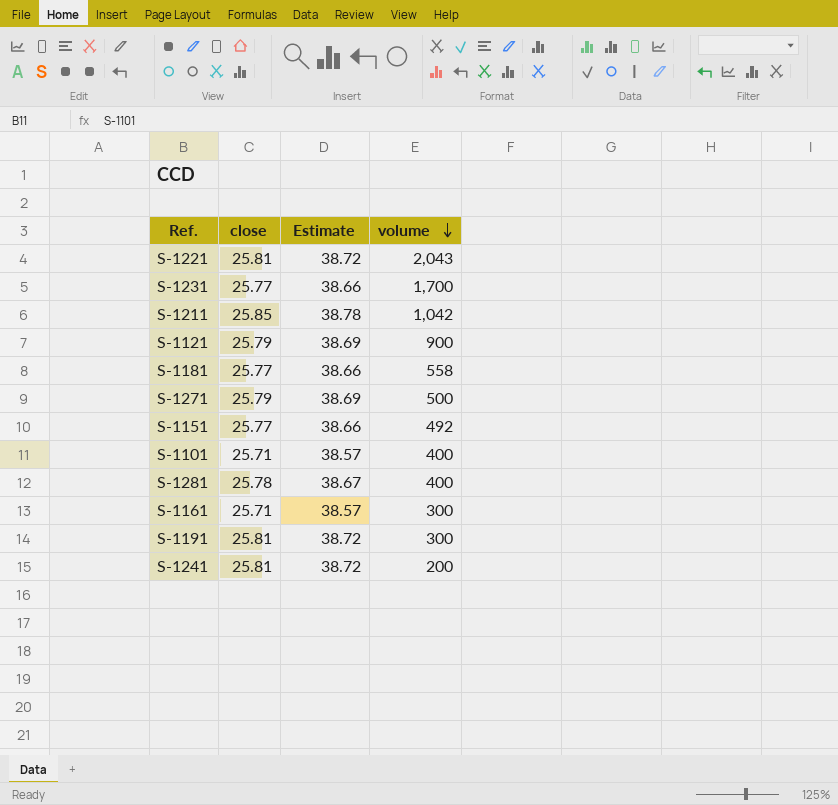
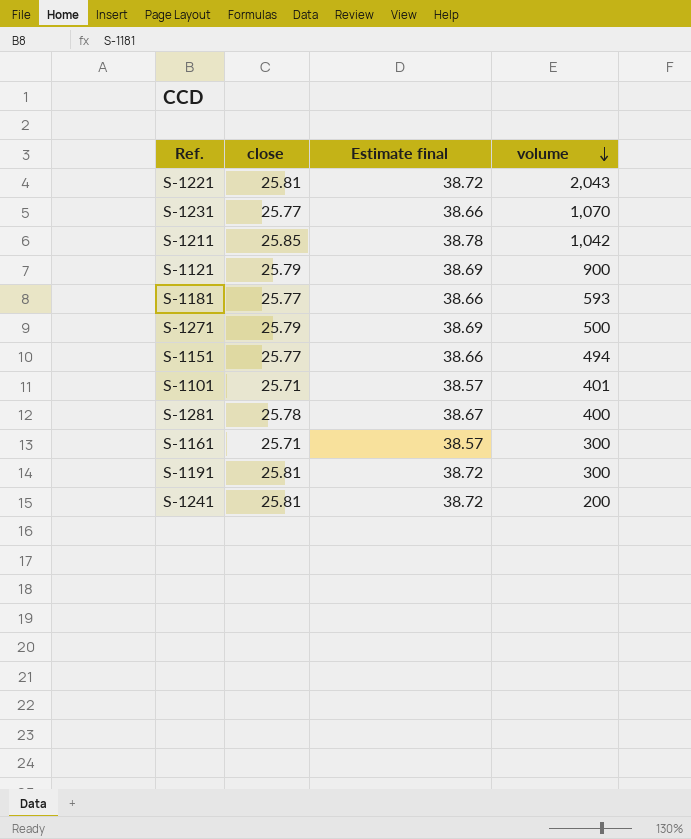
column name: Estimate -> Estimate final
S-1231 | volume: 1,700 -> 1,070
S-1181 | volume: 558 -> 593
S-1151 | volume: 492 -> 494
S-1101 | volume: 400 -> 401

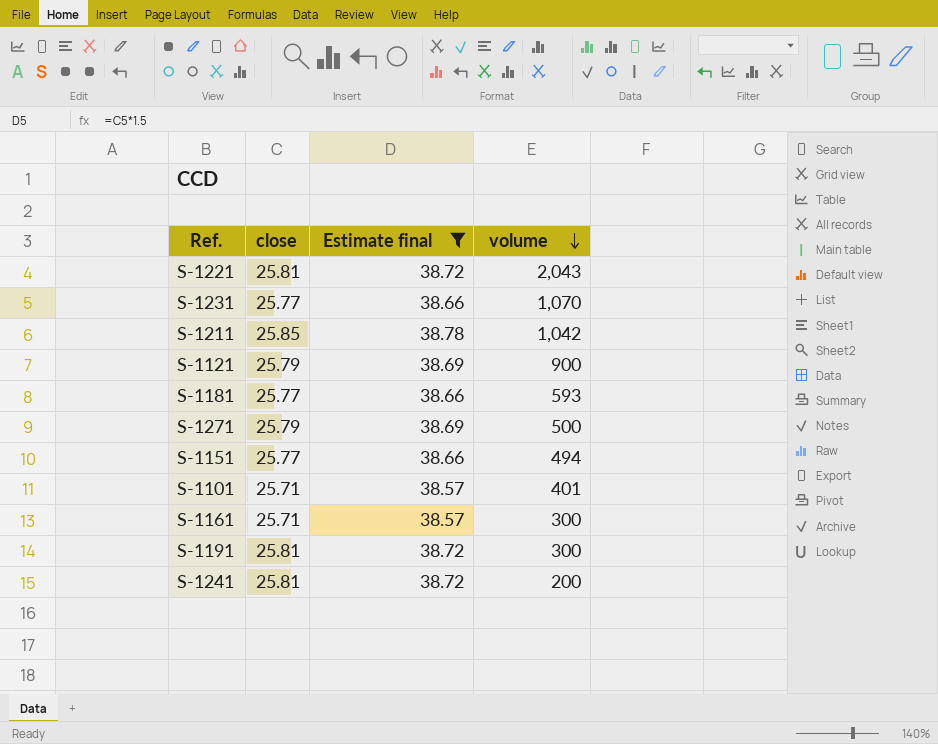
filter: none -> Estimate final != 38.67

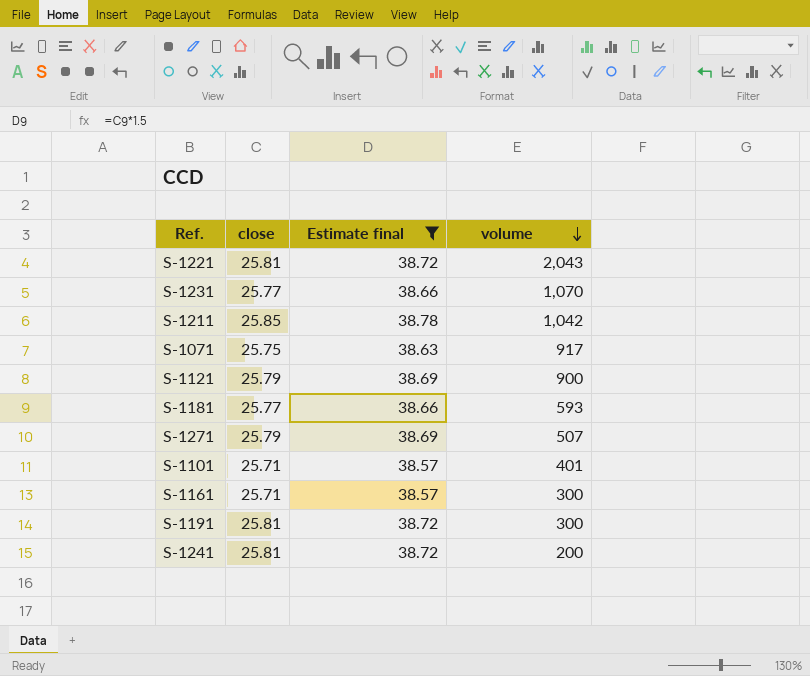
row S-1151: 25.77 | 38.66 | 494 -> none
row S-1071: none -> 25.75 | 38.63 | 917
S-1271 | volume: 500 -> 507

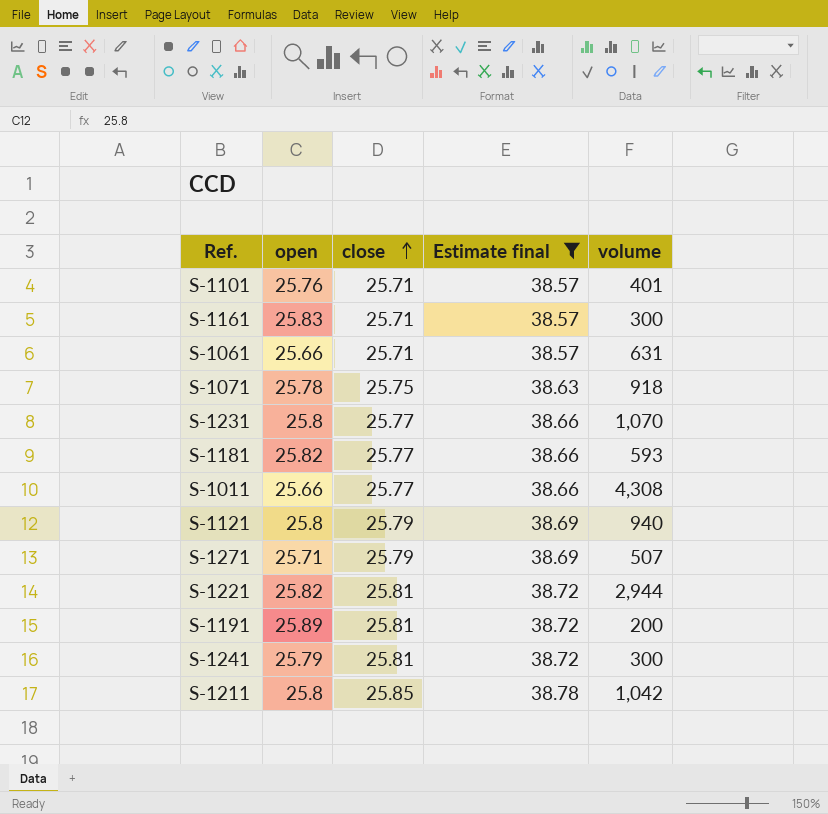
row order: volume descending -> close ascending
column open | position: none -> 2
row S-1061: none -> 25.66 | 25.71 | 38.57 | 631
S-1071 | volume: 917 -> 918
row S-1011: none -> 25.66 | 25.77 | 38.66 | 4,308
S-1121 | volume: 900 -> 940
S-1221 | volume: 2,043 -> 2,944
S-1191 | volume: 300 -> 200
S-1241 | volume: 200 -> 300

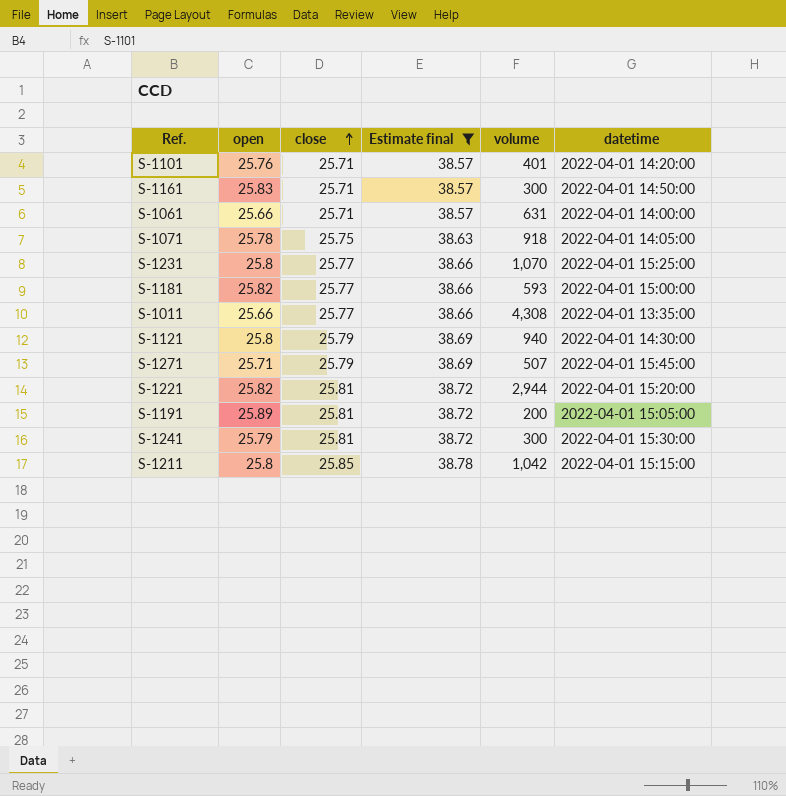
column datetime | position: none -> 6

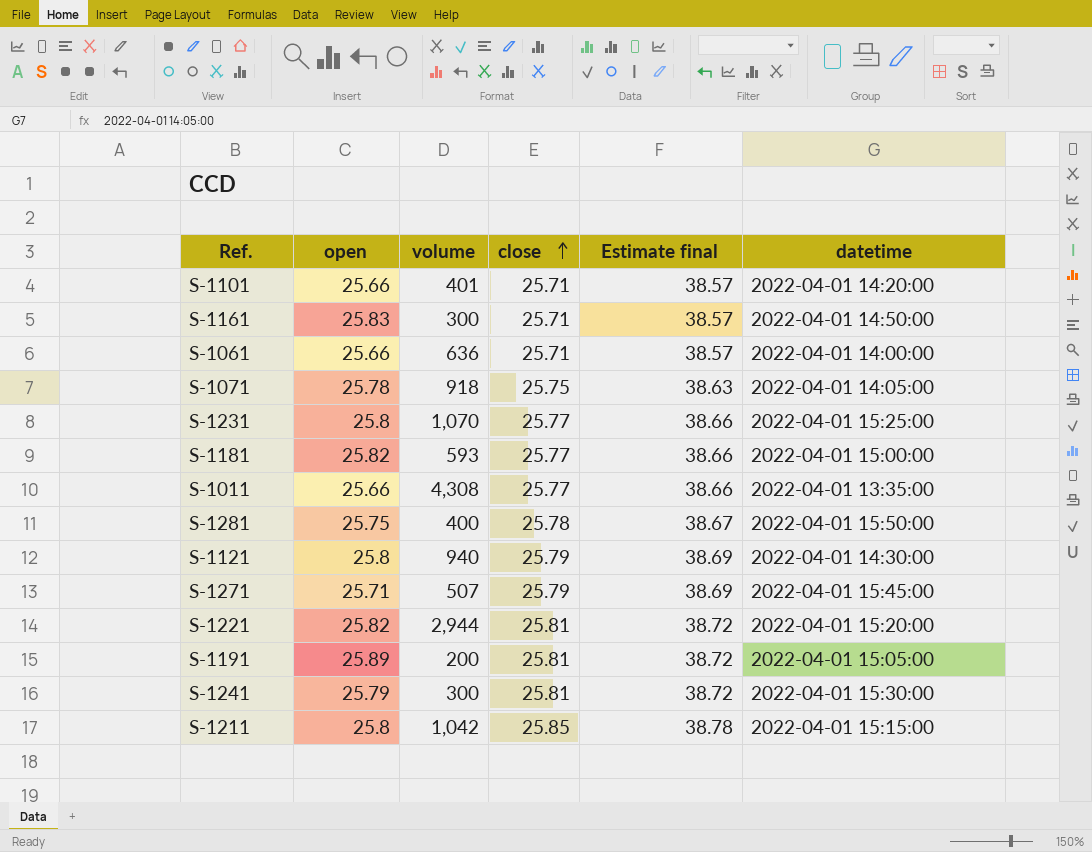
filter: Estimate final != 38.67 -> none
column volume | position: 5 -> 3
S-1101 | open: 25.76 -> 25.66
S-1061 | volume: 631 -> 636

